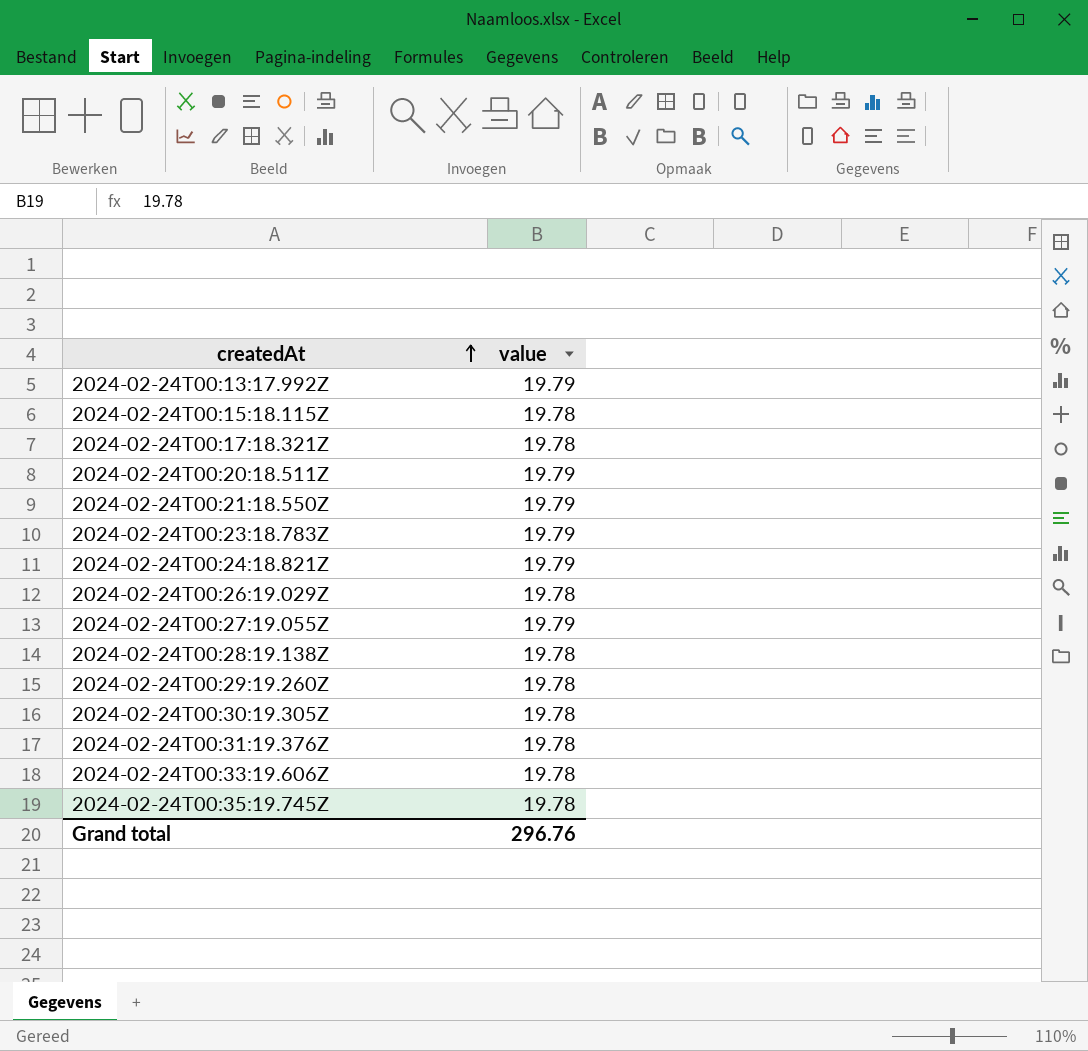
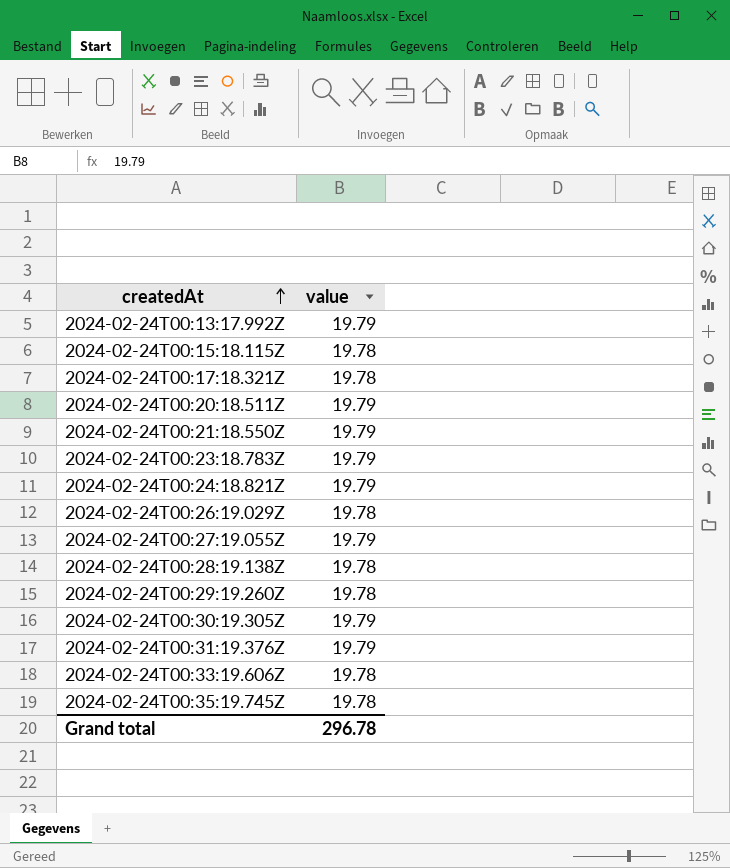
2024-02-24T00:30:19.305Z | value: 19.78 -> 19.79
2024-02-24T00:31:19.376Z | value: 19.78 -> 19.79
Grand total | value: 296.76 -> 296.78

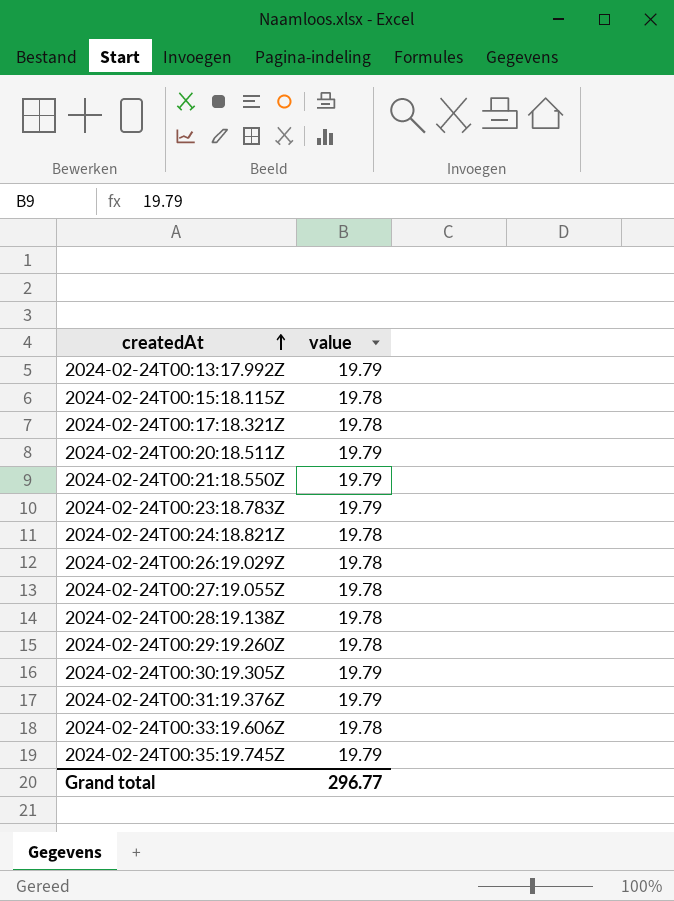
2024-02-24T00:24:18.821Z | value: 19.79 -> 19.78
2024-02-24T00:27:19.055Z | value: 19.79 -> 19.78
2024-02-24T00:35:19.745Z | value: 19.78 -> 19.79
Grand total | value: 296.78 -> 296.77

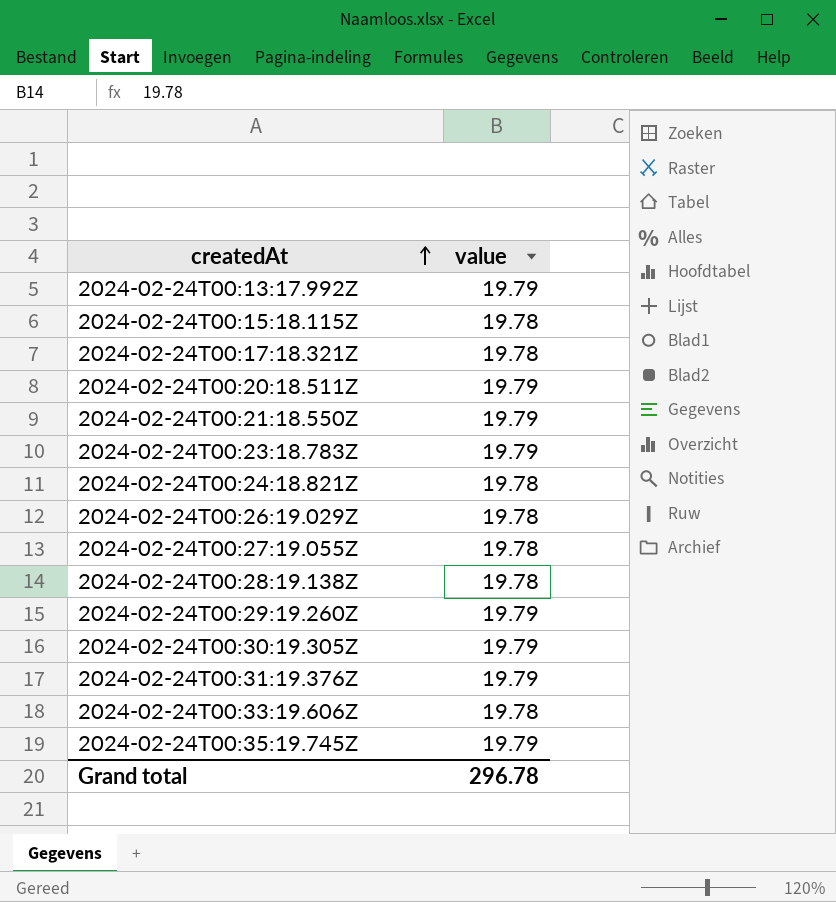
2024-02-24T00:29:19.260Z | value: 19.78 -> 19.79
Grand total | value: 296.77 -> 296.78

